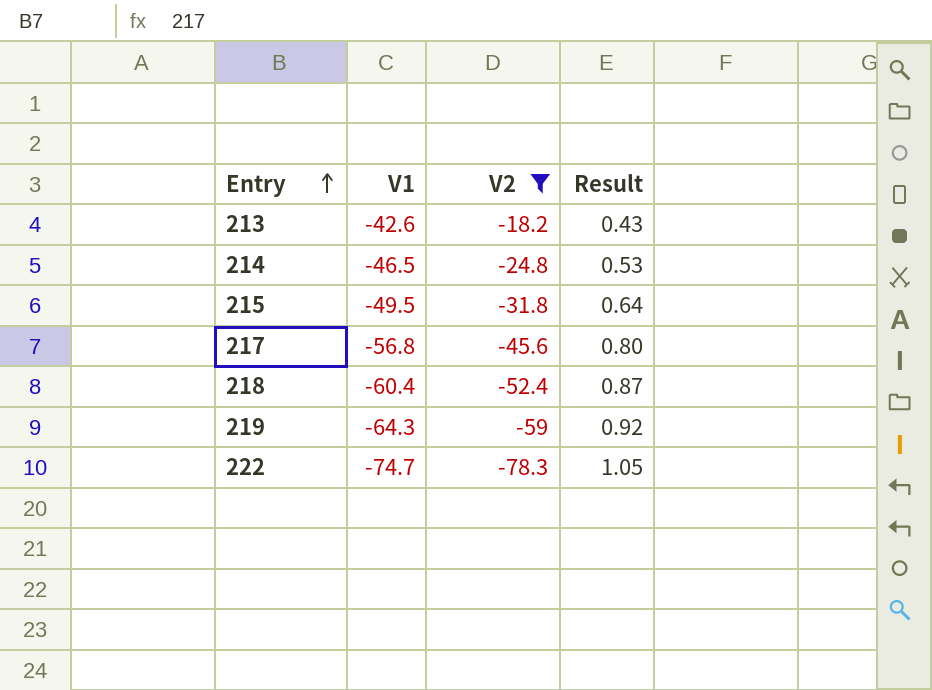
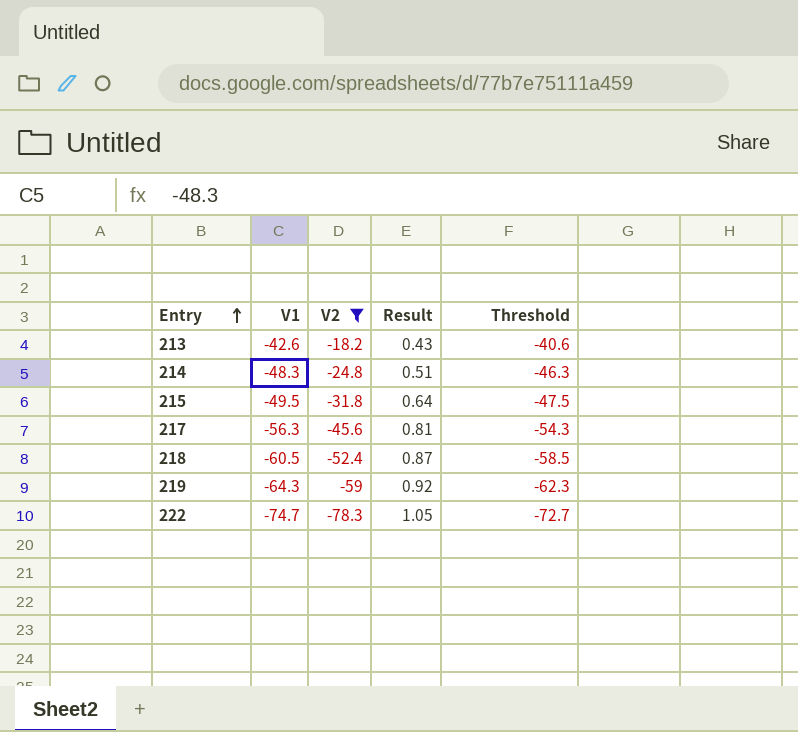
column Threshold | formula: none -> [V1] + 2
214 | V1: -46.5 -> -48.3
214 | Result: 0.53 -> 0.51
217 | V1: -56.8 -> -56.3
217 | Result: 0.80 -> 0.81
218 | V1: -60.4 -> -60.5

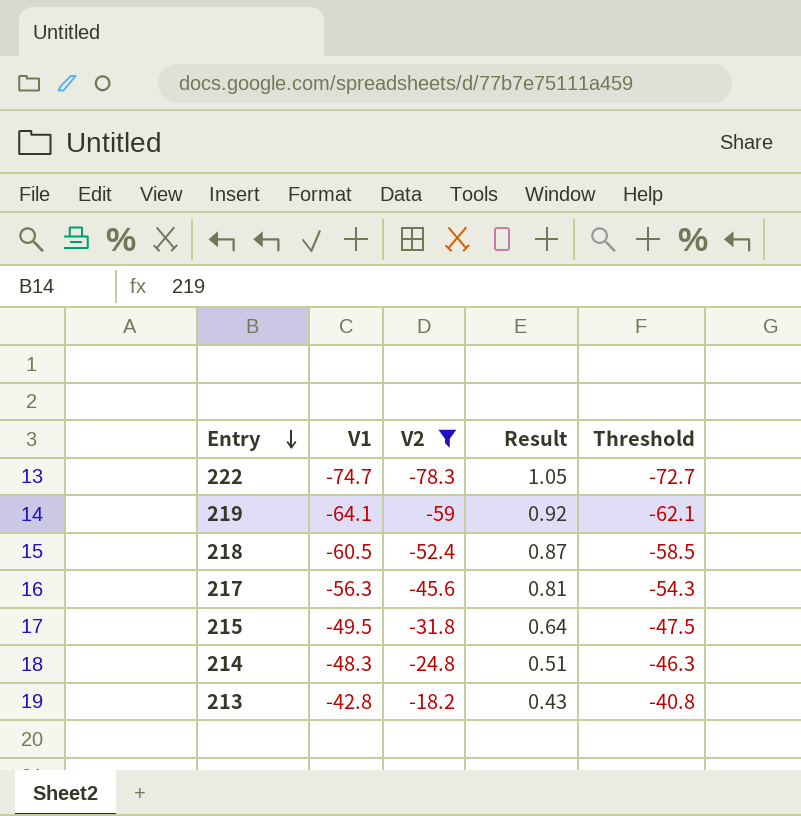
row order: Entry ascending -> Entry descending
219 | V1: -64.3 -> -64.1
219 | Threshold: -62.3 -> -62.1
213 | V1: -42.6 -> -42.8
213 | Threshold: -40.6 -> -40.8

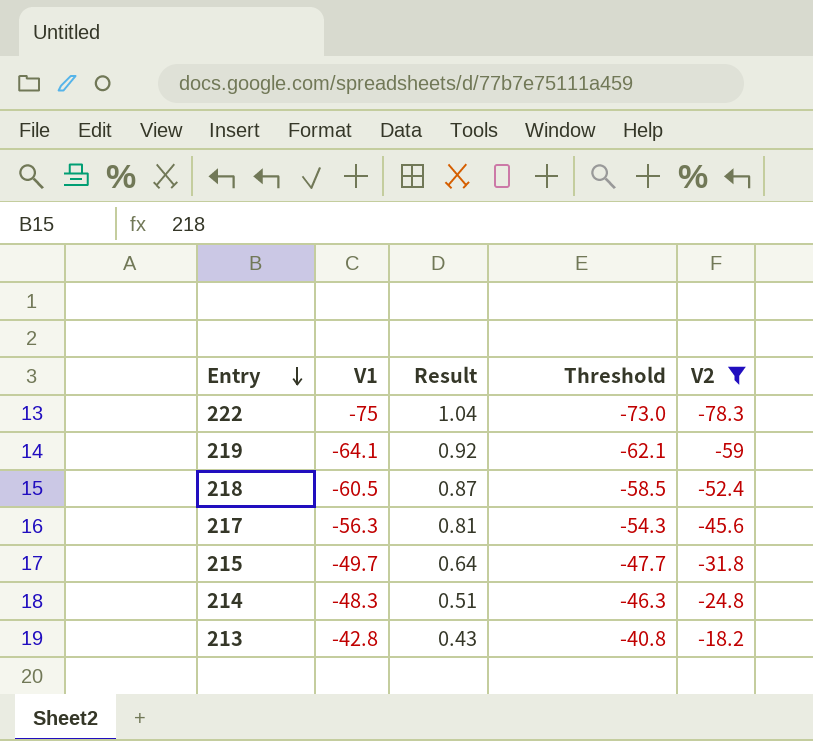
column V2 | position: 3 -> 5
222 | V1: -74.7 -> -75
222 | Result: 1.05 -> 1.04
222 | Threshold: -72.7 -> -73.0
215 | V1: -49.5 -> -49.7
215 | Threshold: -47.5 -> -47.7

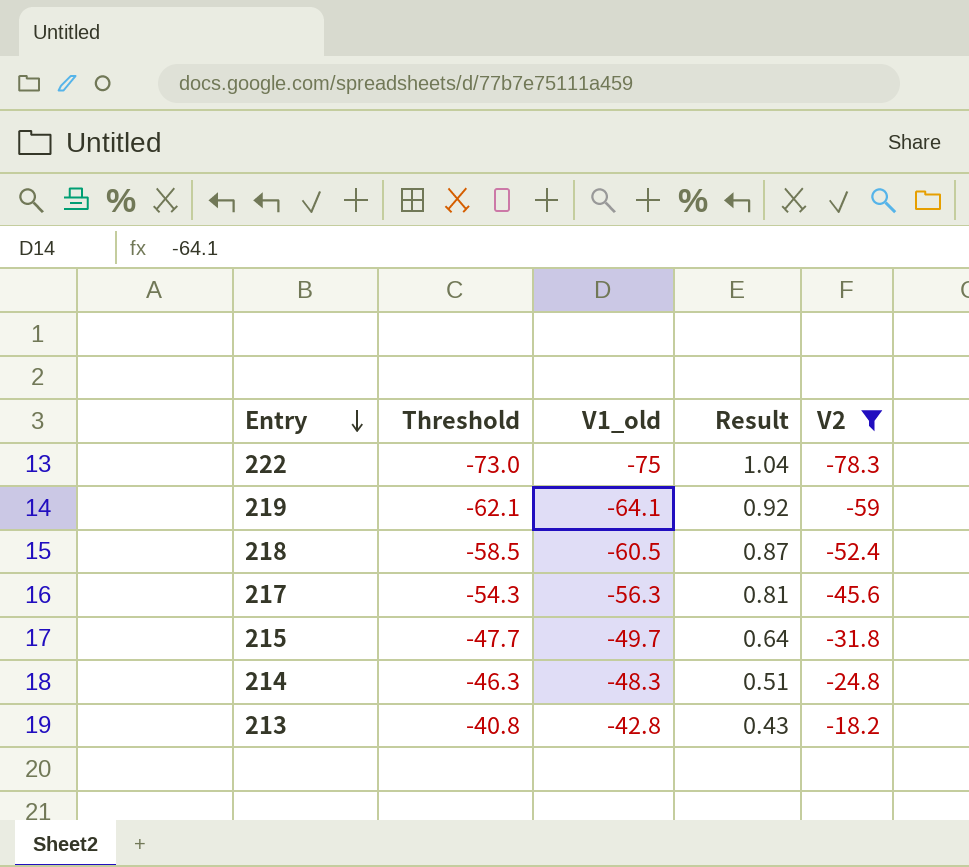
column Threshold | position: 4 -> 2
column name: V1 -> V1_old

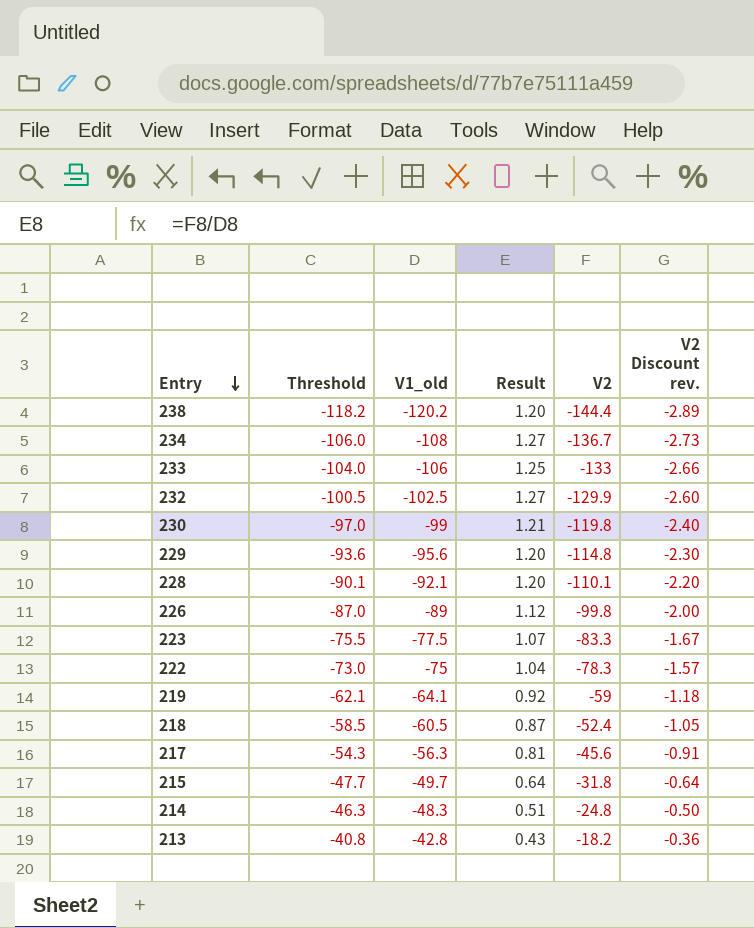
filter: V2 >= -78.3 -> none
column V2 Discount rev. | formula: none -> [V2] * 0.02

